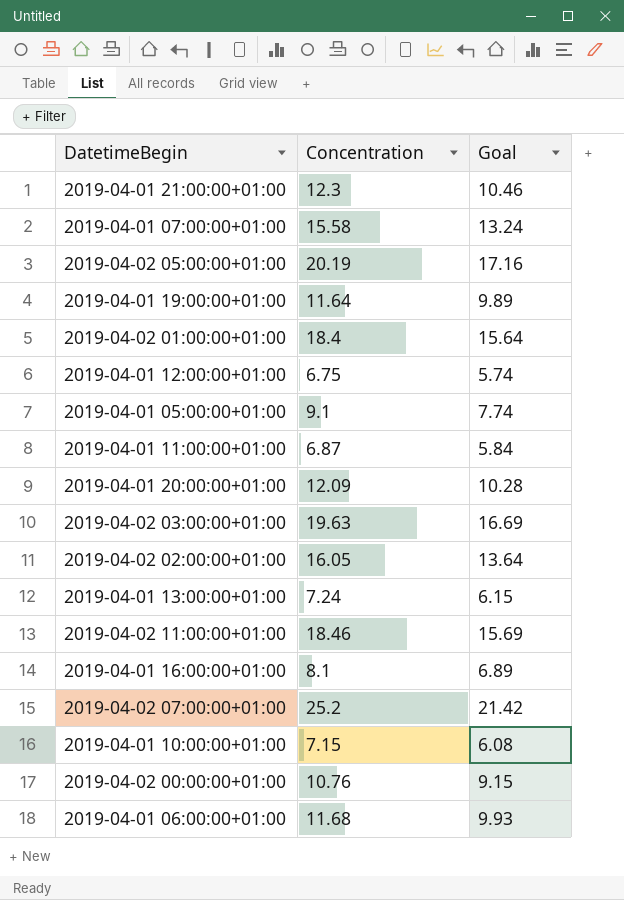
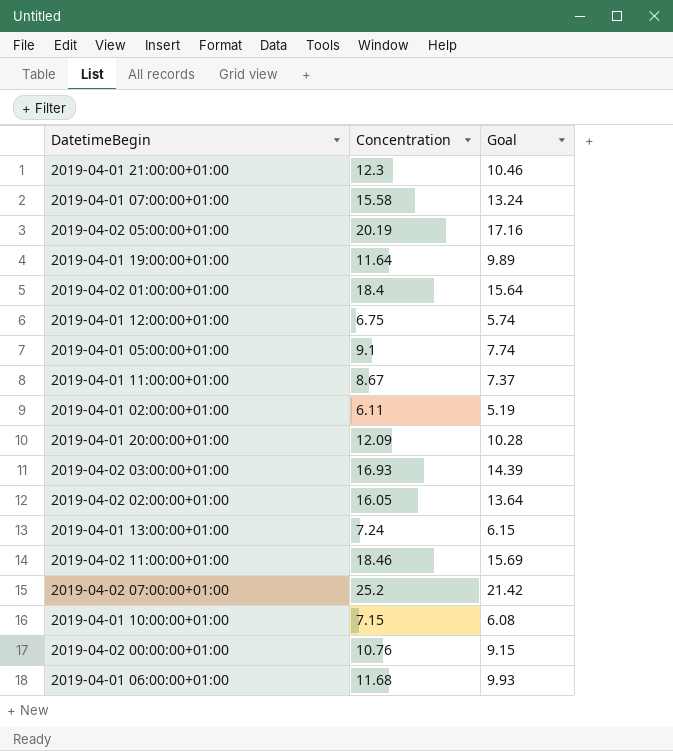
row 2019-04-01 16:00:00+01:00: 8.1 | 6.89 -> none
2019-04-01 11:00:00+01:00 | Concentration: 6.87 -> 8.67
2019-04-01 11:00:00+01:00 | Goal: 5.84 -> 7.37
row 2019-04-01 02:00:00+01:00: none -> 6.11 | 5.19
2019-04-02 03:00:00+01:00 | Concentration: 19.63 -> 16.93
2019-04-02 03:00:00+01:00 | Goal: 16.69 -> 14.39

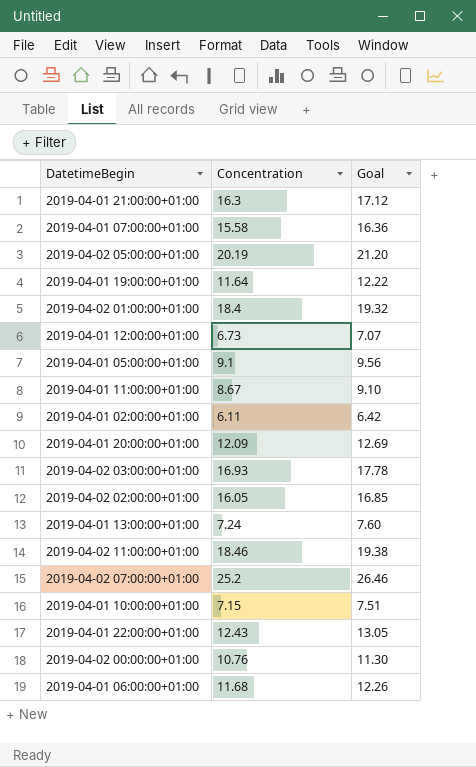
column Goal | formula: [Concentration] * 0.85 -> [Concentration] * 1.05
2019-04-01 21:00:00+01:00 | Concentration: 12.3 -> 16.3
2019-04-01 12:00:00+01:00 | Concentration: 6.75 -> 6.73
row 2019-04-01 22:00:00+01:00: none -> 12.43 | 13.05

